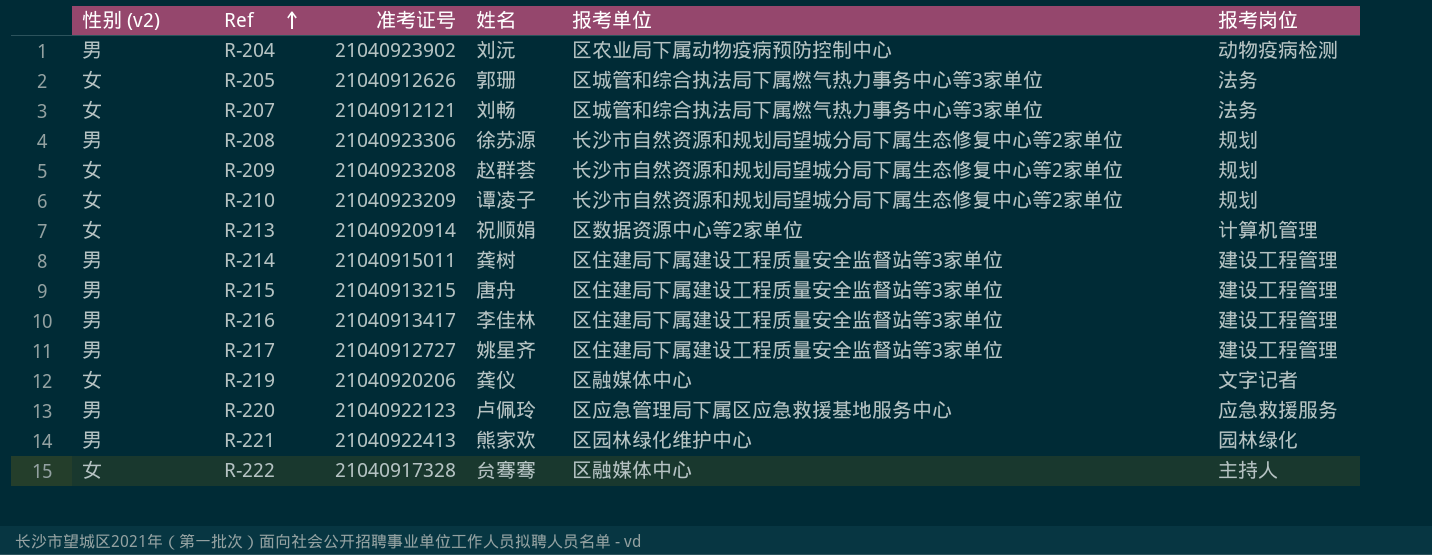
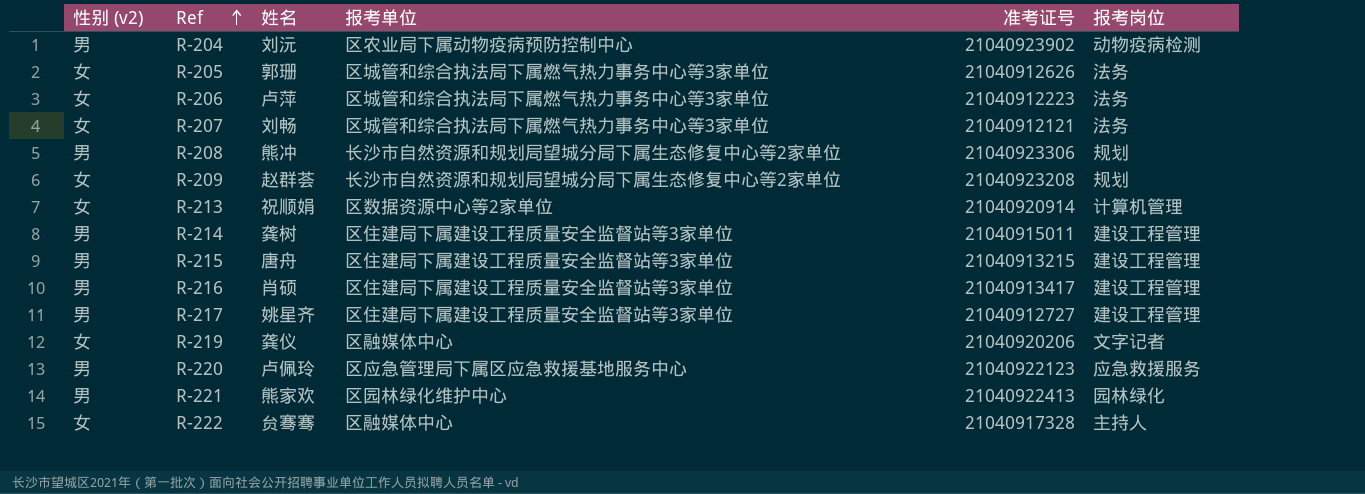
column 准考证号 | position: 3 -> 5
row R-210: 女 | 21040923209 | 谭凌子 | 长沙市自然资源和规划局望城分局下属生态修复中心等2家单位 | 规划 -> none
row R-206: none -> 女 | 卢萍 | 区城管和综合执法局下属燃气热力事务中心等3家单位 | 21040912223 | 法务
R-208 | 姓名: 徐苏源 -> 熊冲
R-216 | 姓名: 李佳林 -> 肖硕

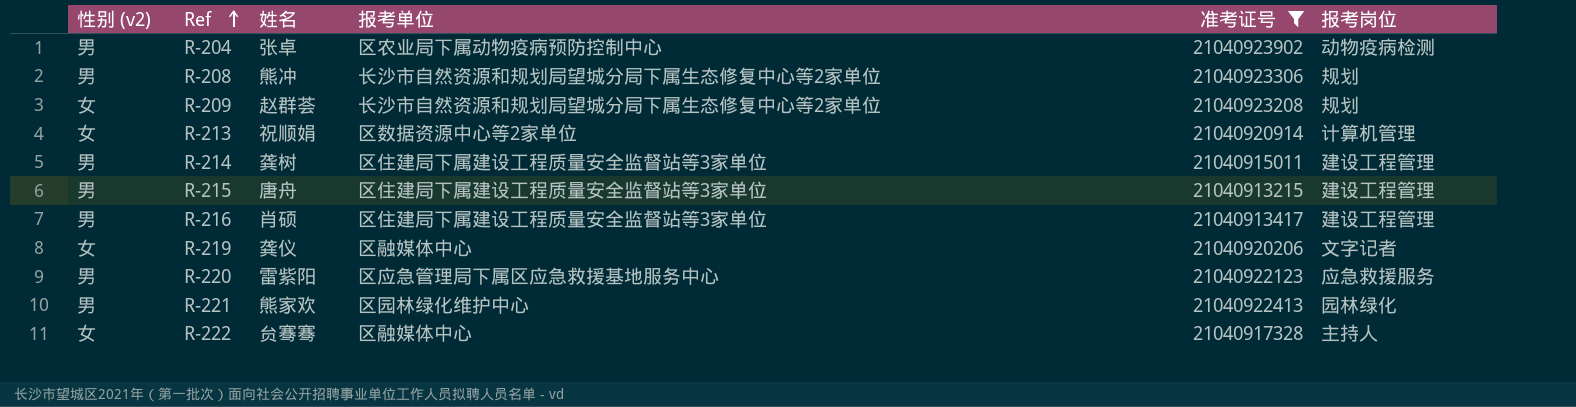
filter: none -> 准考证号 >= 21040913215
R-204 | 姓名: 刘沅 -> 张卓
R-220 | 姓名: 卢佩玲 -> 雷紫阳

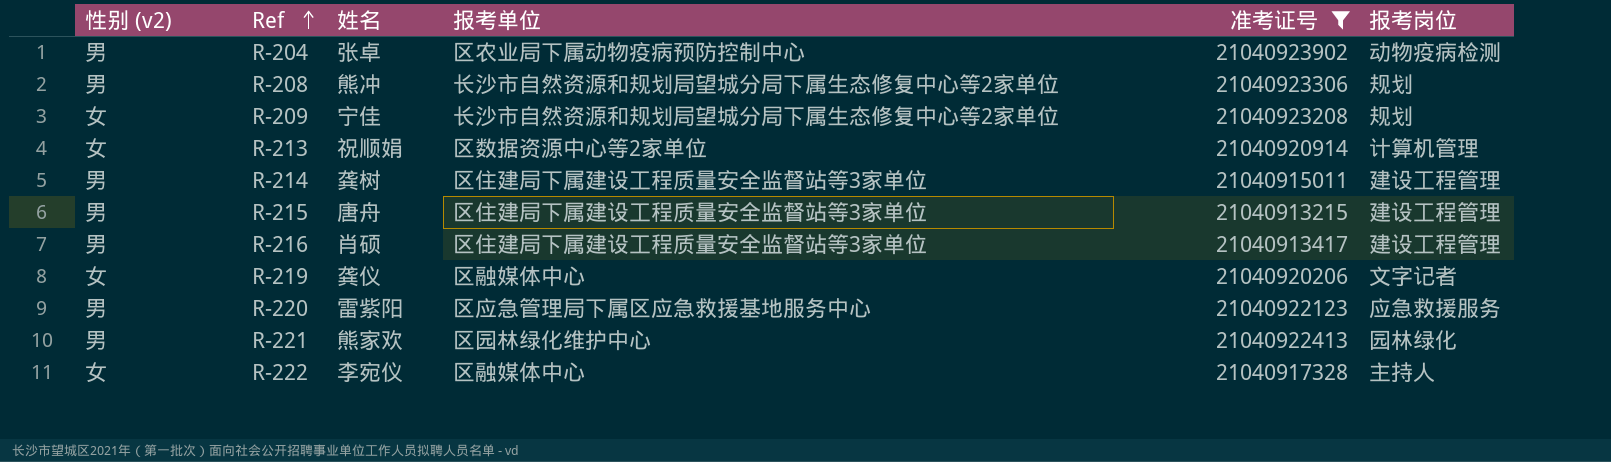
R-209 | 姓名: 赵群荟 -> 宁佳
R-222 | 姓名: 贠骞骞 -> 李宛仪

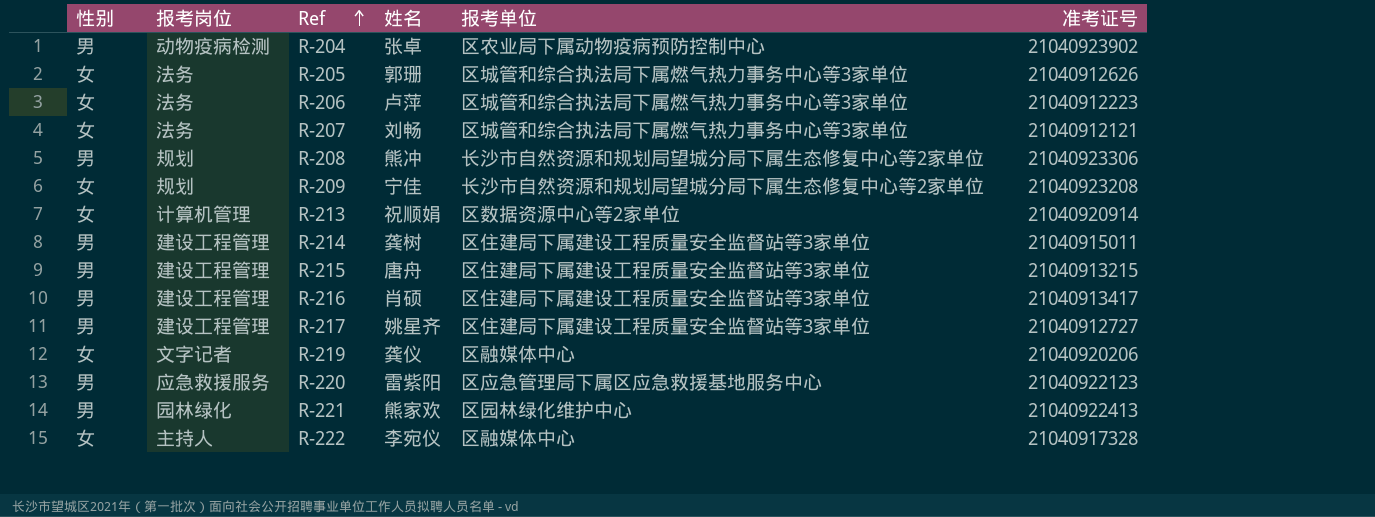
filter: 准考证号 >= 21040913215 -> none
column name: 性别 (v2) -> 性别
column 报考岗位 | position: 6 -> 2

